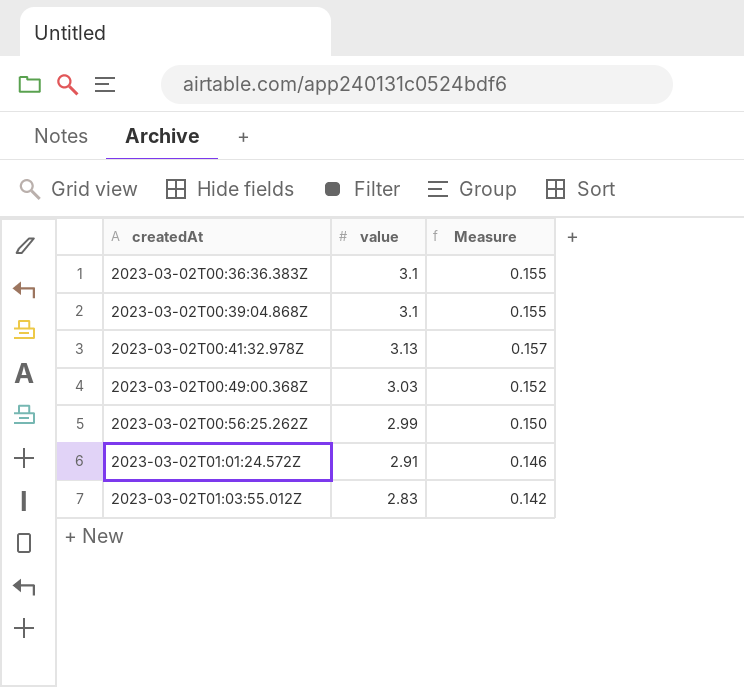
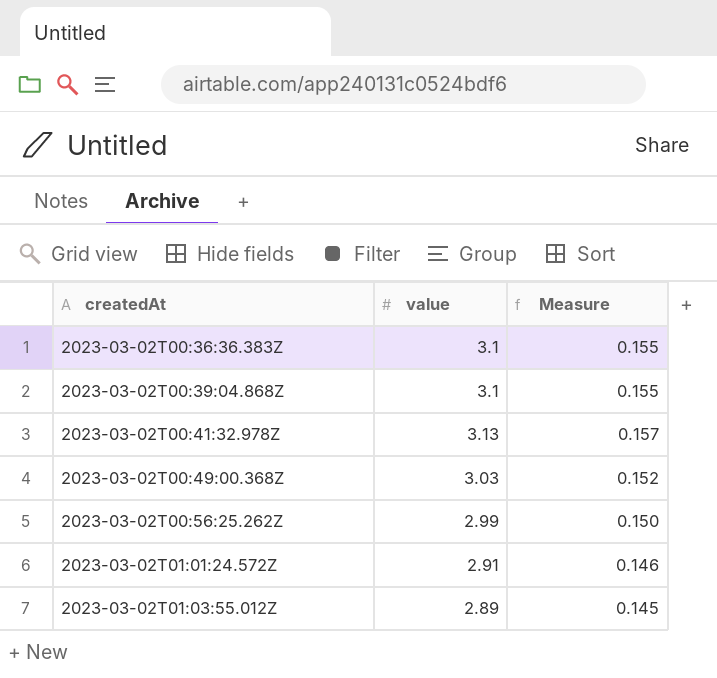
2023-03-02T01:03:55.012Z | value: 2.83 -> 2.89
2023-03-02T01:03:55.012Z | Measure: 0.142 -> 0.145

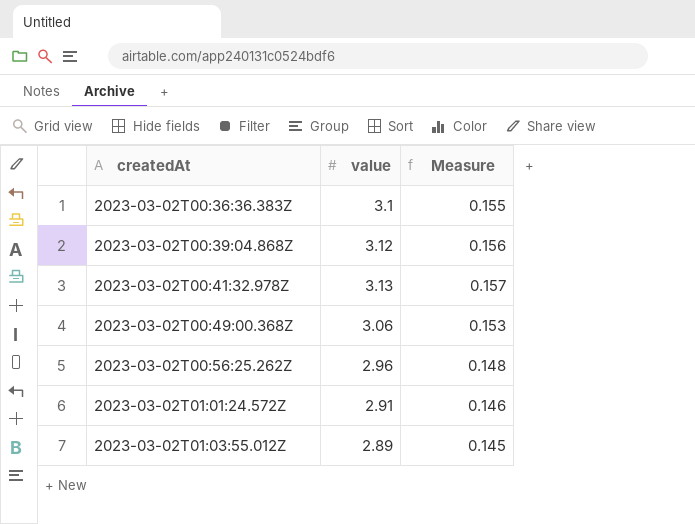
2023-03-02T00:39:04.868Z | value: 3.1 -> 3.12
2023-03-02T00:39:04.868Z | Measure: 0.155 -> 0.156
2023-03-02T00:49:00.368Z | value: 3.03 -> 3.06
2023-03-02T00:49:00.368Z | Measure: 0.152 -> 0.153
2023-03-02T00:56:25.262Z | value: 2.99 -> 2.96
2023-03-02T00:56:25.262Z | Measure: 0.150 -> 0.148

